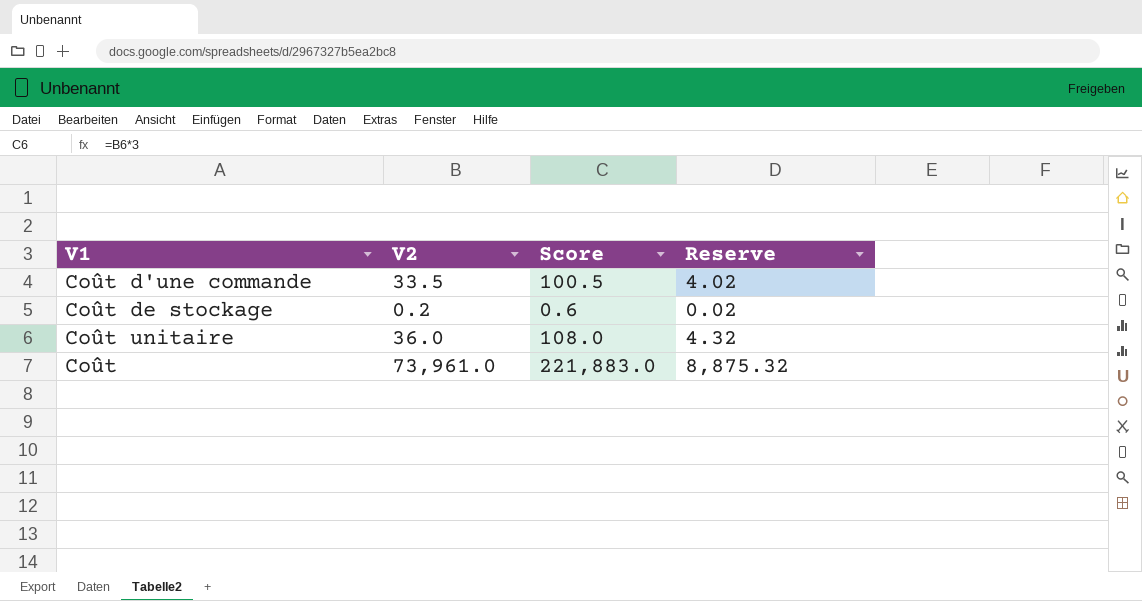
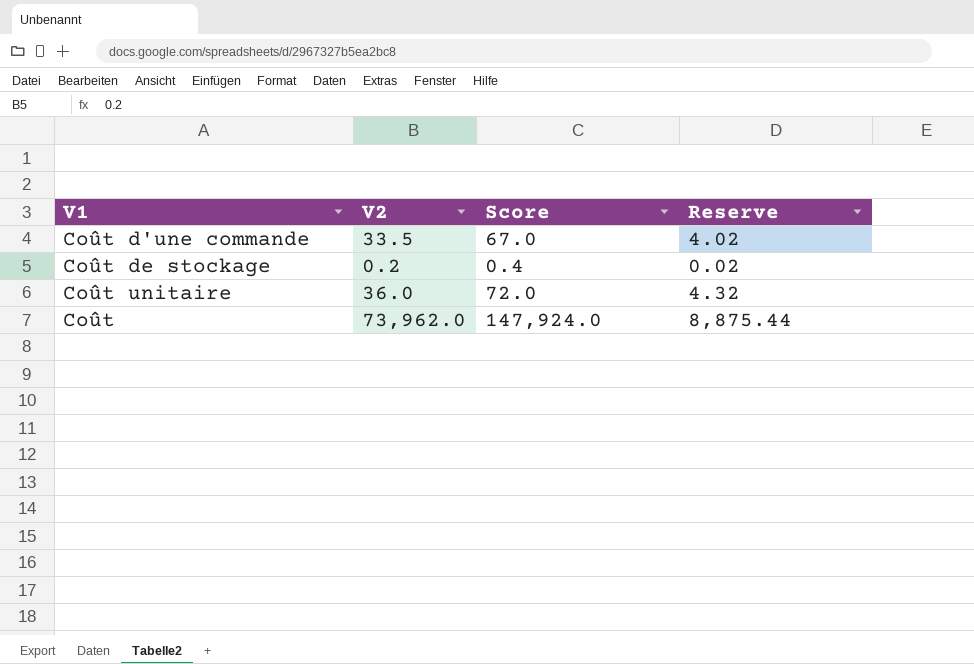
column Score | formula: [V2] * 3 -> [V2] * 2
Coût | V2: 73,961.0 -> 73,962.0
Coût | Reserve: 8,875.32 -> 8,875.44

